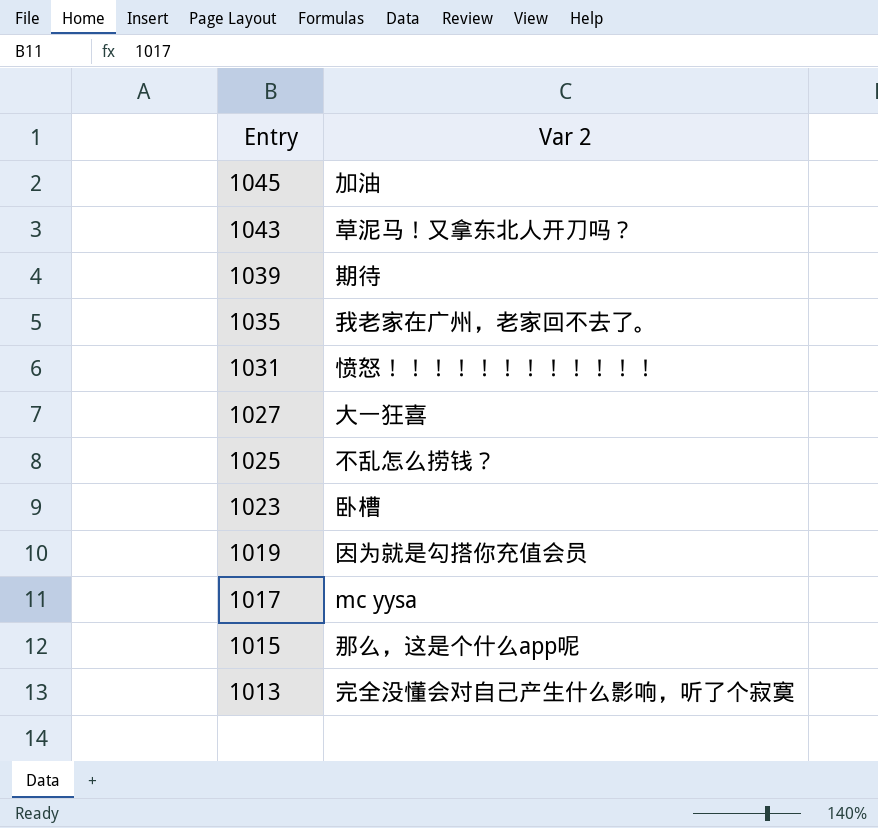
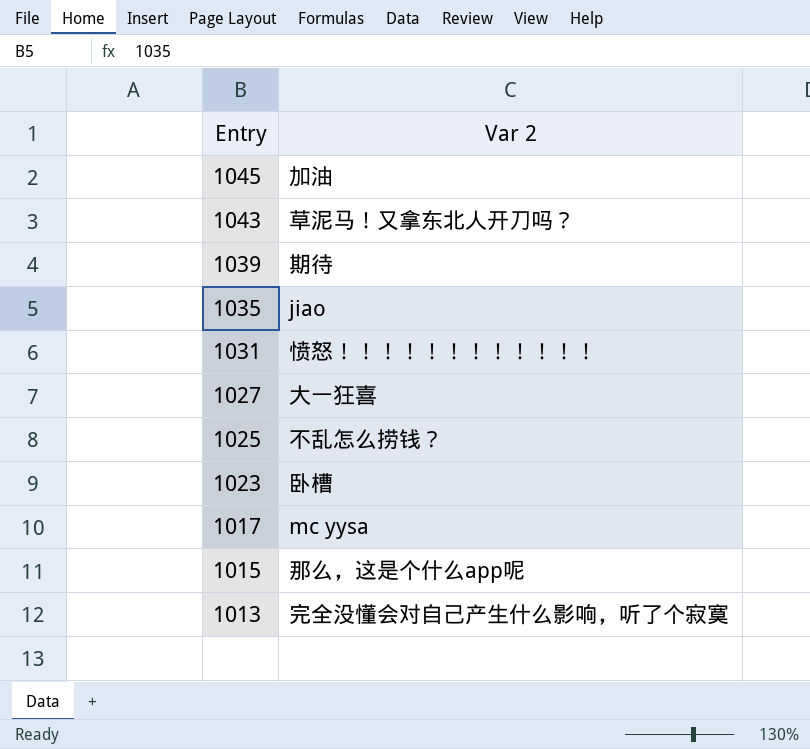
row 1019: 因为就是勾搭你充值会员 -> none
1035 | Var 2: 我老家在广州，老家回不去了。 -> jiao

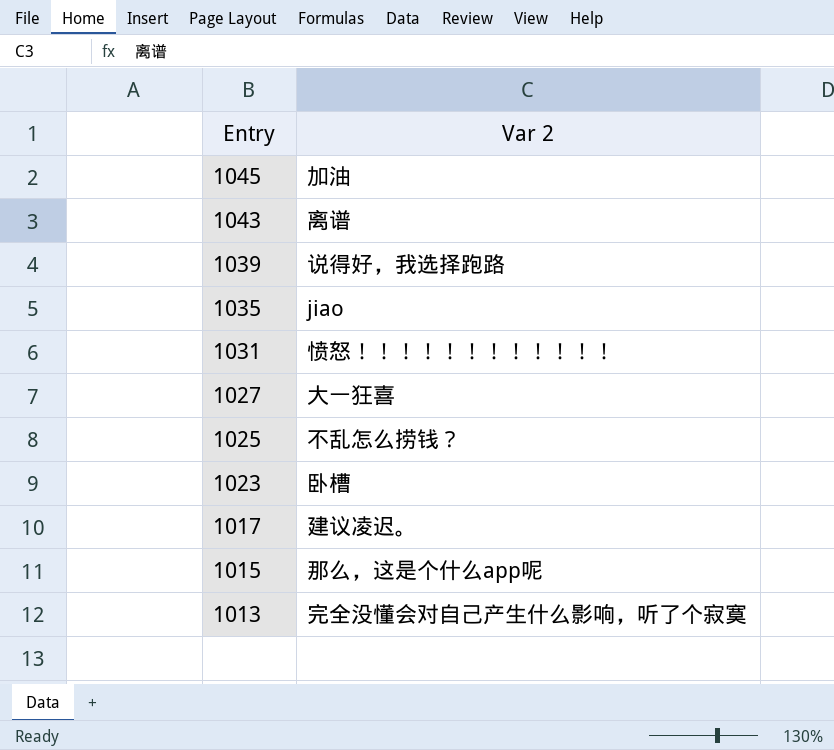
1043 | Var 2: 草泥马！又拿东北人开刀吗？ -> 离谱
1039 | Var 2: 期待 -> 说得好，我选择跑路
1017 | Var 2: mc yysa -> 建议凌迟。

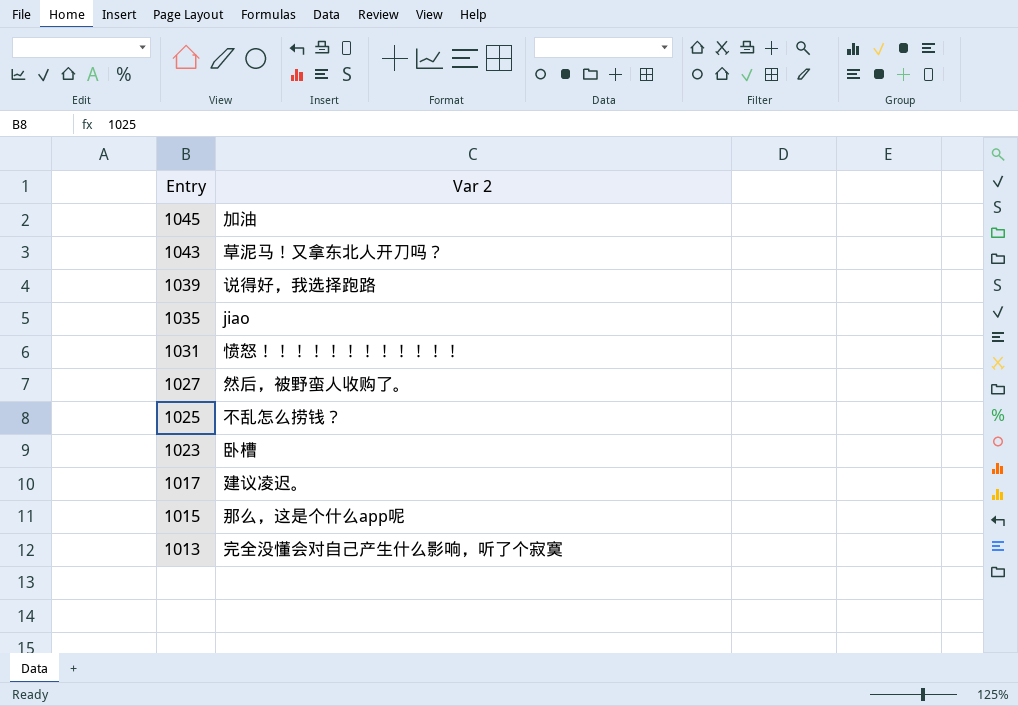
1043 | Var 2: 离谱 -> 草泥马！又拿东北人开刀吗？
1027 | Var 2: 大一狂喜 -> 然后，被野蛮人收购了。

